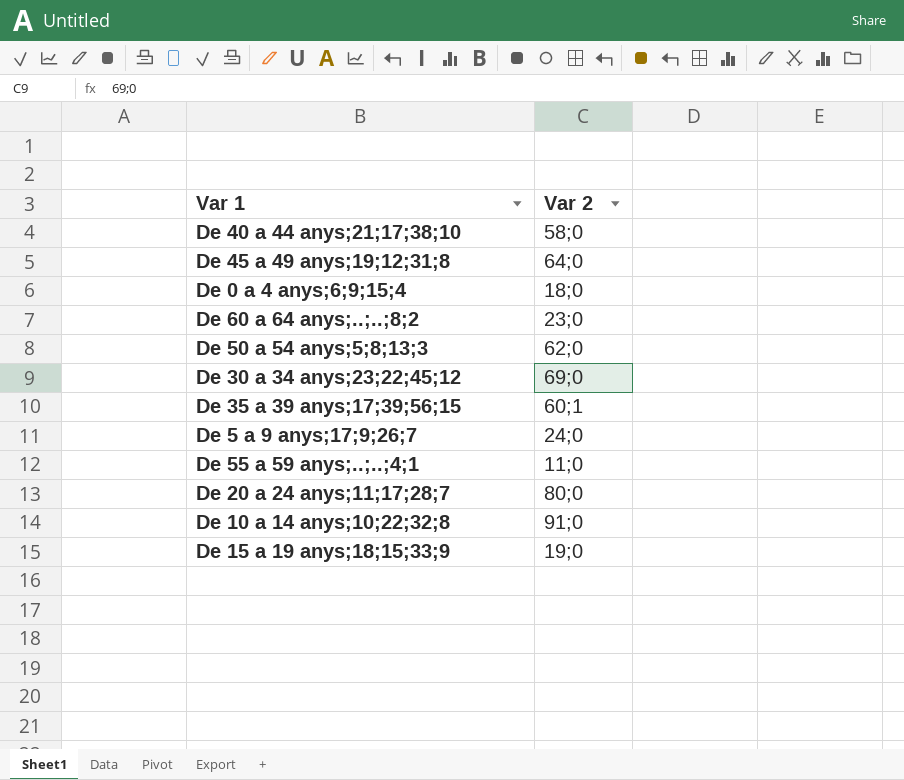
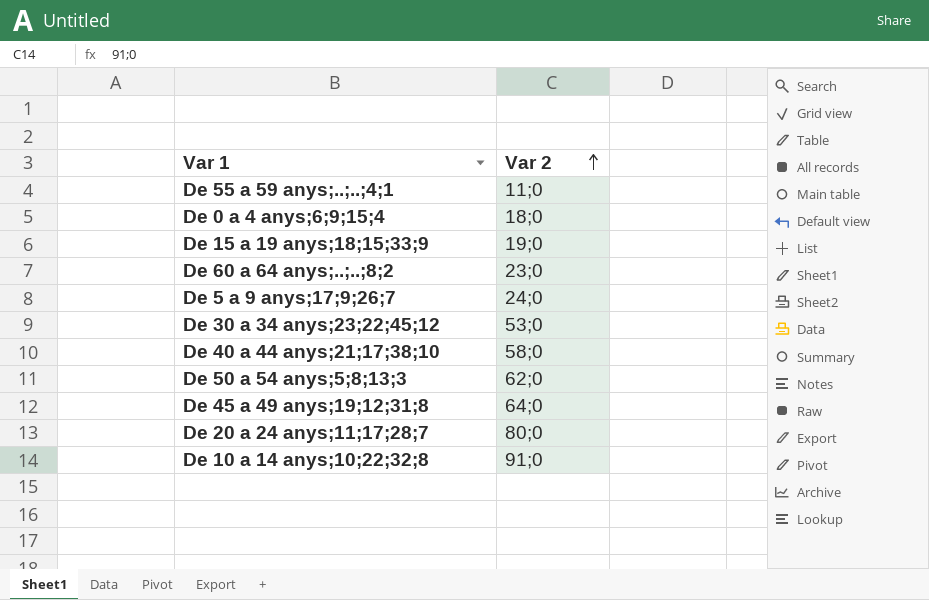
row order: none -> Var 2 ascending
row De 35 a 39 anys;17;39;56;15: 60;1 -> none
De 30 a 34 anys;23;22;45;12 | Var 2: 69;0 -> 53;0

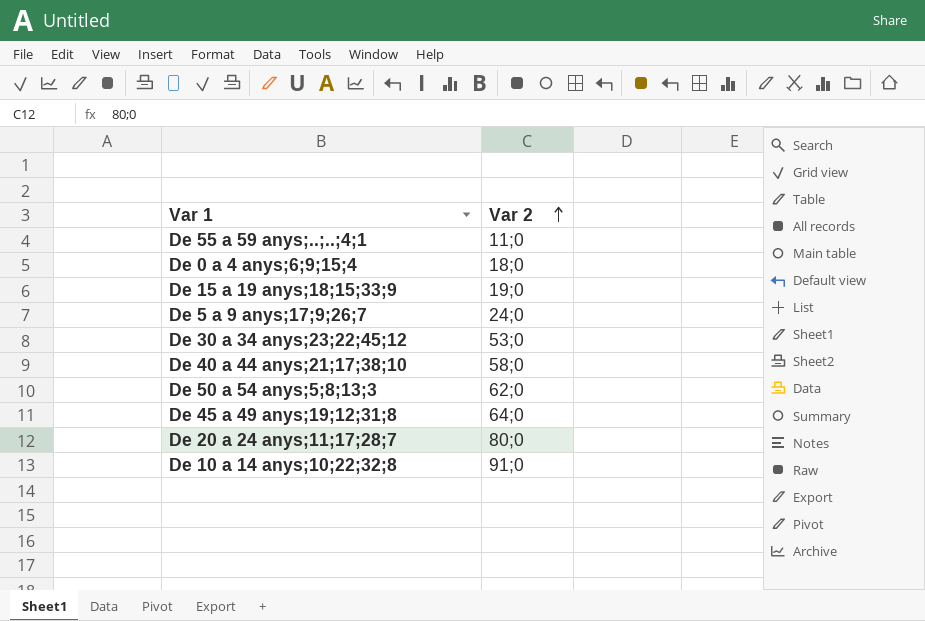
row De 60 a 64 anys;..;..;8;2: 23;0 -> none

